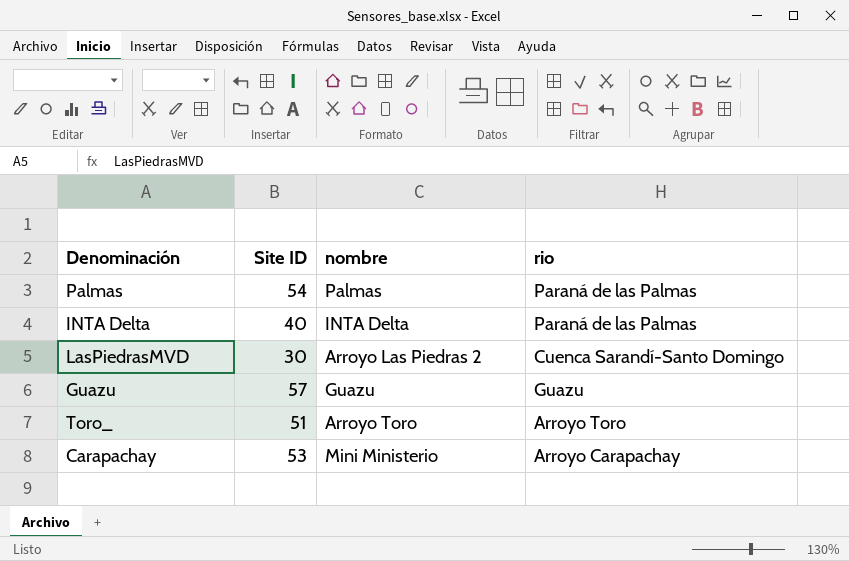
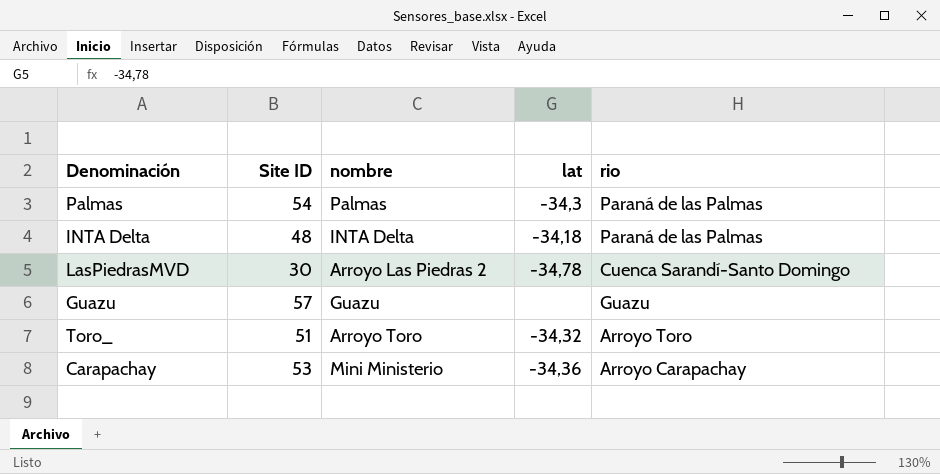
column lat | position: none -> 4
INTA Delta | Site ID: 40 -> 48

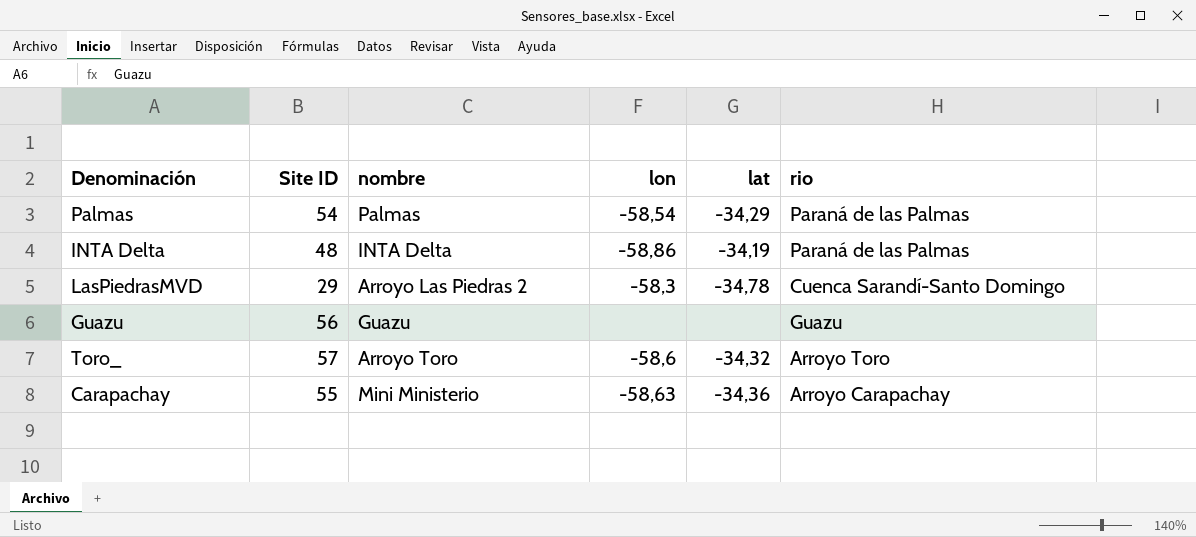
column lon | position: none -> 4
Palmas | lat: -34,3 -> -34,29
INTA Delta | lat: -34,18 -> -34,19
LasPiedrasMVD | Site ID: 30 -> 29
Guazu | Site ID: 57 -> 56
Toro_ | Site ID: 51 -> 57
Carapachay | Site ID: 53 -> 55

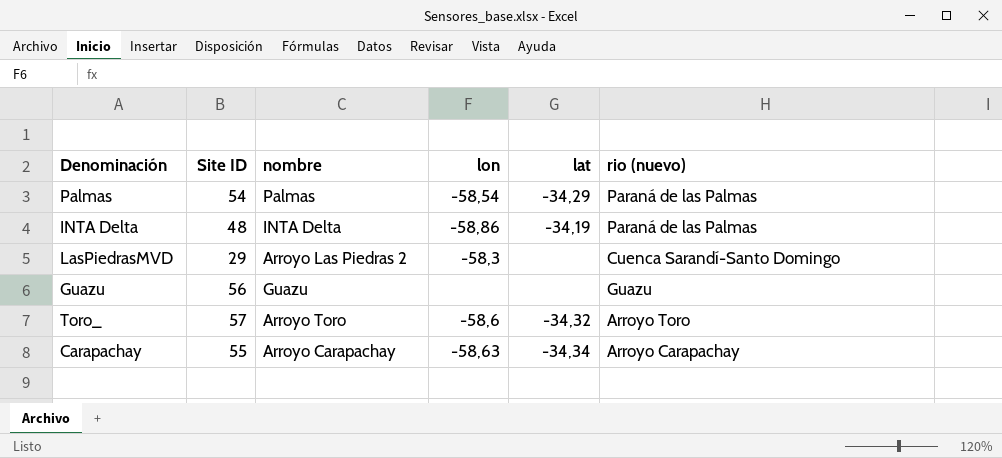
column name: rio -> rio (nuevo)
LasPiedrasMVD | lat: -34,78 -> none
Carapachay | nombre: Mini Ministerio -> Arroyo Carapachay
Carapachay | lat: -34,36 -> -34,34

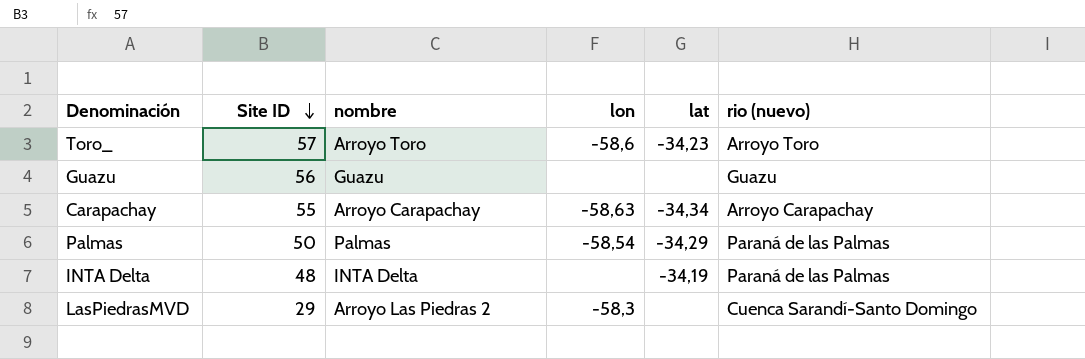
row order: none -> Site ID descending
Toro_ | lat: -34,32 -> -34,23
Palmas | Site ID: 54 -> 50
INTA Delta | lon: -58,86 -> none

